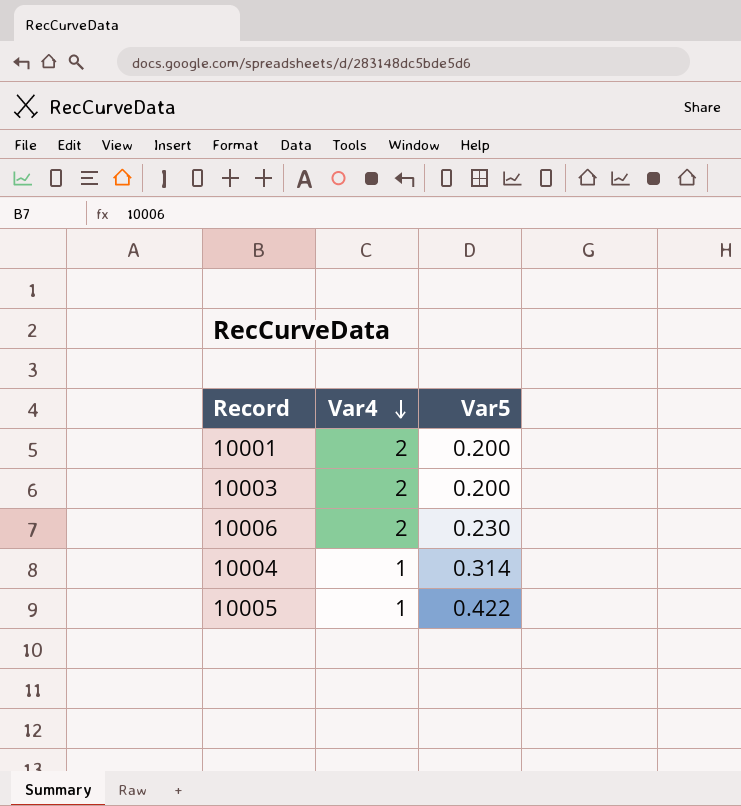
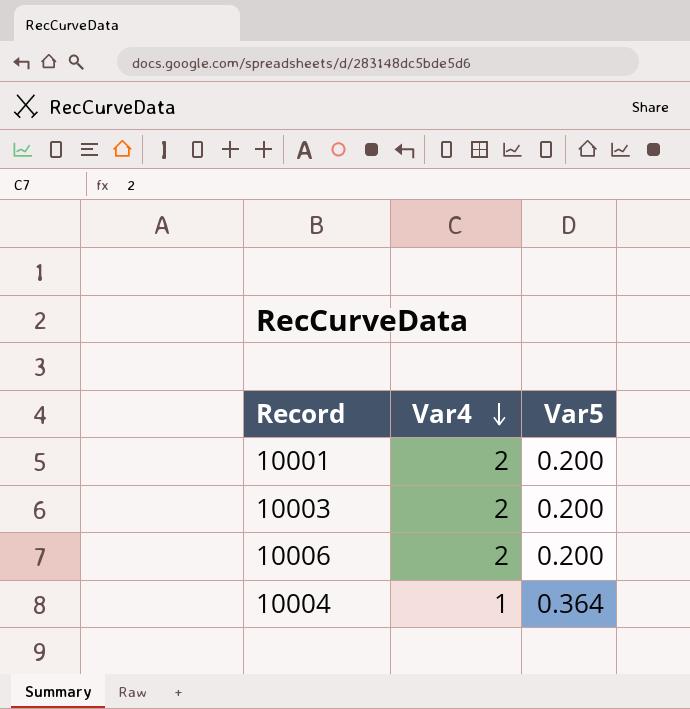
row 10005: 1 | 0.422 -> none
10006 | Var5: 0.230 -> 0.200
10004 | Var5: 0.314 -> 0.364

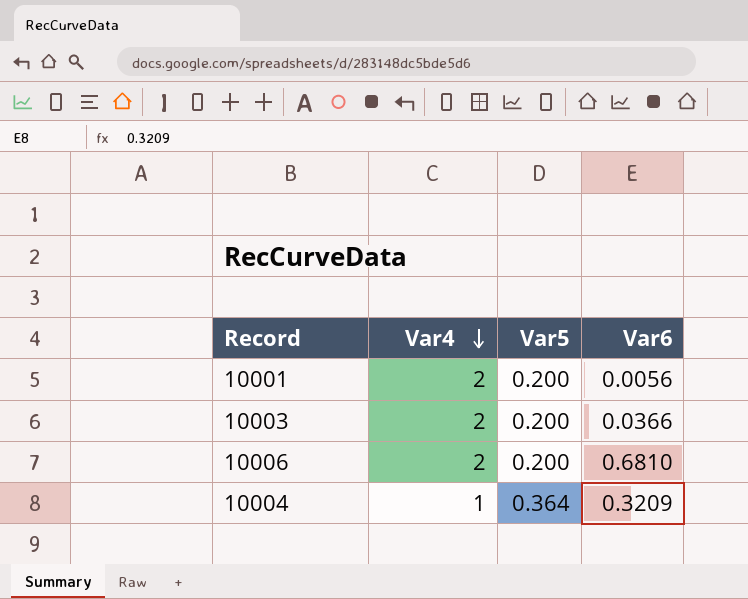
column Var6 | position: none -> 4

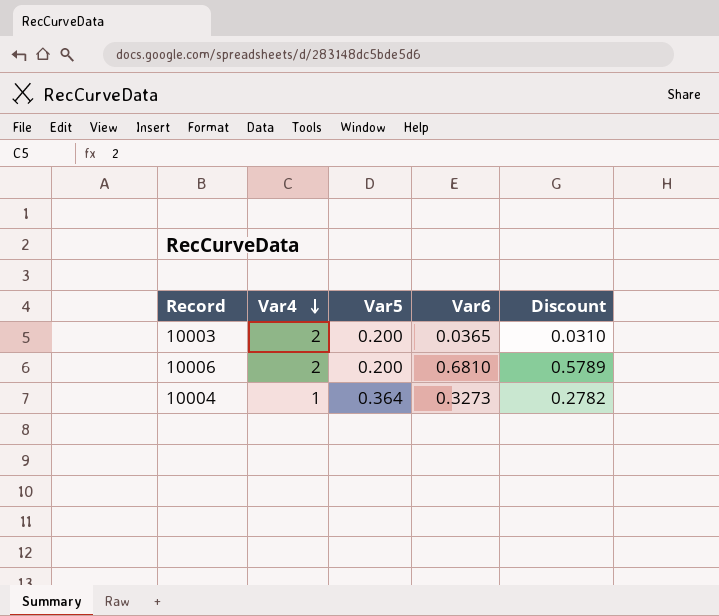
column Discount | formula: none -> [Var6] * 0.85
row 10001: 2 | 0.200 | 0.0056 -> none
10003 | Var6: 0.0366 -> 0.0365
10004 | Var6: 0.3209 -> 0.3273

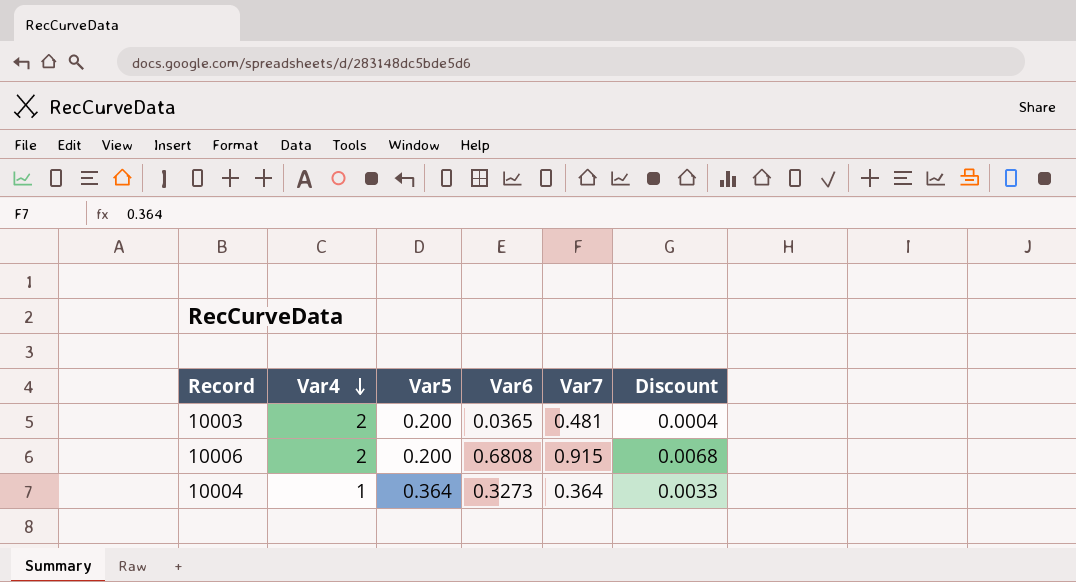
column Var7 | position: none -> 5
column Discount | formula: [Var6] * 0.85 -> [Var6] * 0.01
10006 | Var6: 0.6810 -> 0.6808

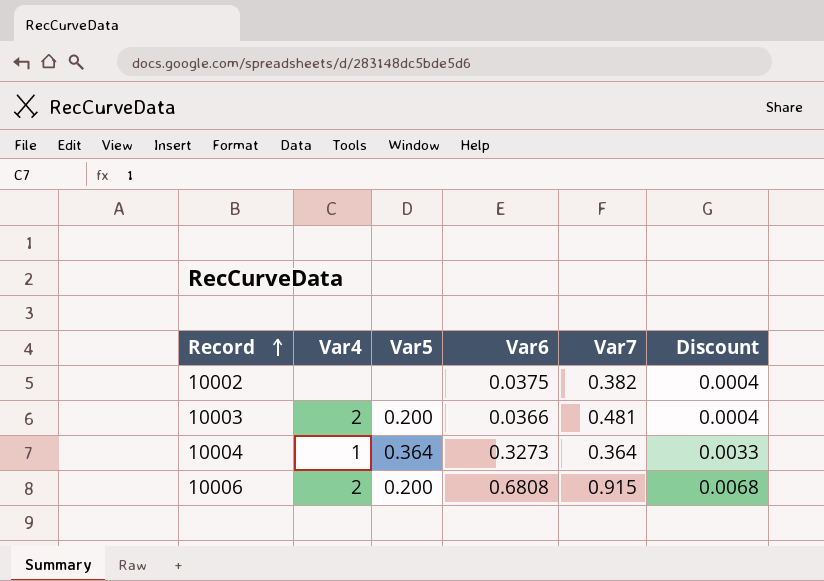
row order: Var4 descending -> Record ascending
row 10002: none -> none | none | 0.0375 | 0.382 | 0.0004
10003 | Var6: 0.0365 -> 0.0366

